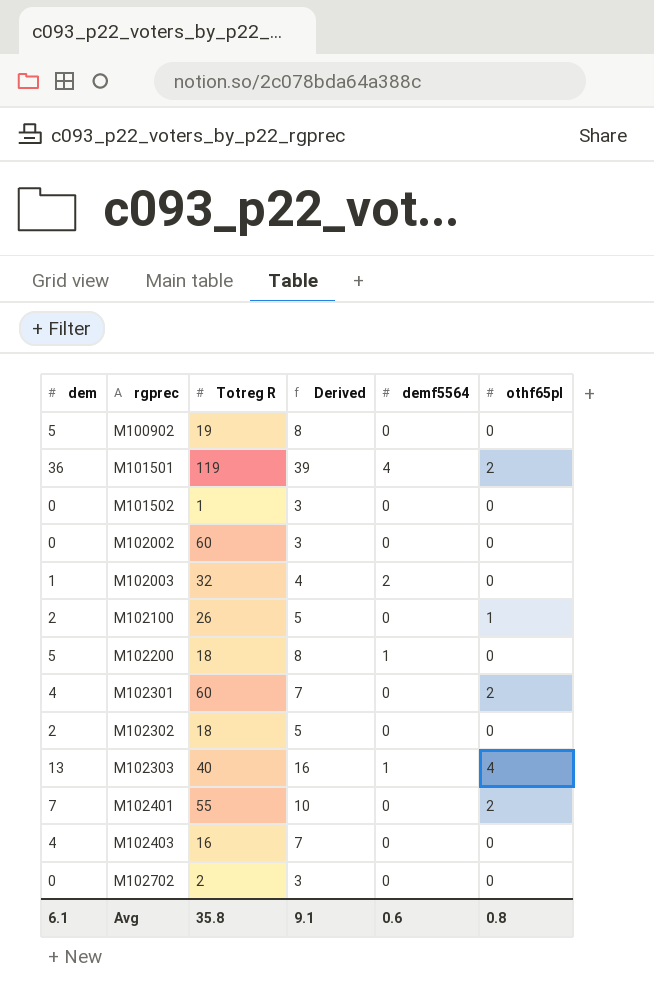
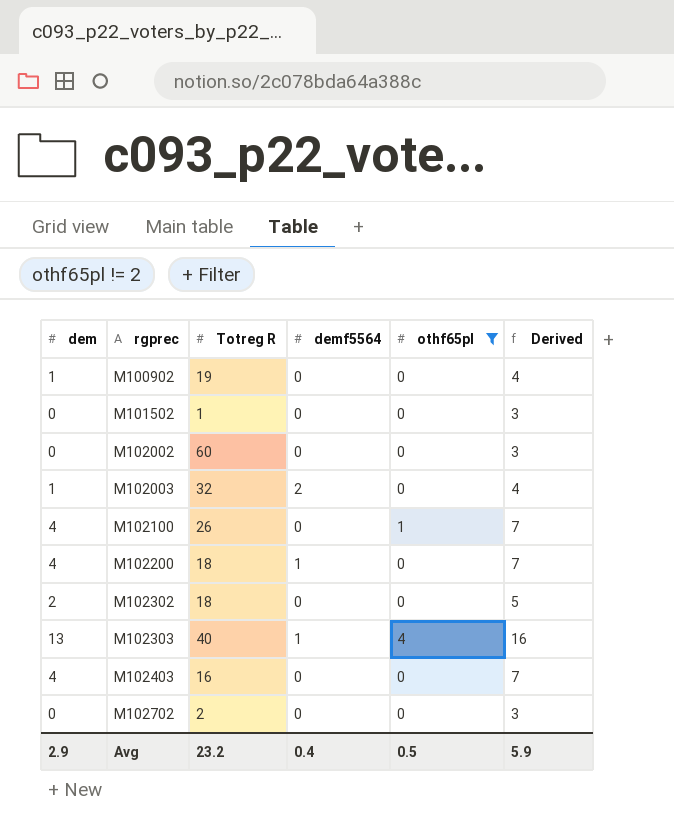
filter: none -> othf65pl != 2
column Derived | position: 4 -> 6
M100902 | dem: 5 -> 1
M100902 | Derived: 8 -> 4
M102100 | dem: 2 -> 4
M102100 | Derived: 5 -> 7
M102200 | dem: 5 -> 4
M102200 | Derived: 8 -> 7
Avg | dem: 6.1 -> 2.9
Avg | Totreg R: 35.8 -> 23.2
Avg | demf5564: 0.6 -> 0.4
Avg | othf65pl: 0.8 -> 0.5
Avg | Derived: 9.1 -> 5.9

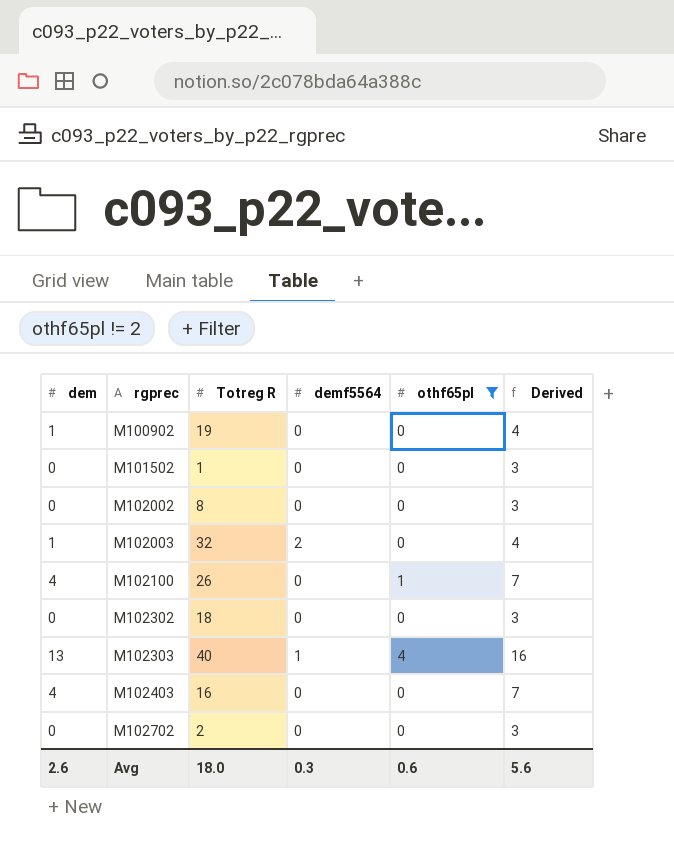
row M102200: 4 | 18 | 1 | 0 | 7 -> none
M102002 | Totreg R: 60 -> 8
M102302 | dem: 2 -> 0
M102302 | Derived: 5 -> 3
Avg | dem: 2.9 -> 2.6
Avg | Totreg R: 23.2 -> 18.0
Avg | demf5564: 0.4 -> 0.3
Avg | othf65pl: 0.5 -> 0.6
Avg | Derived: 5.9 -> 5.6

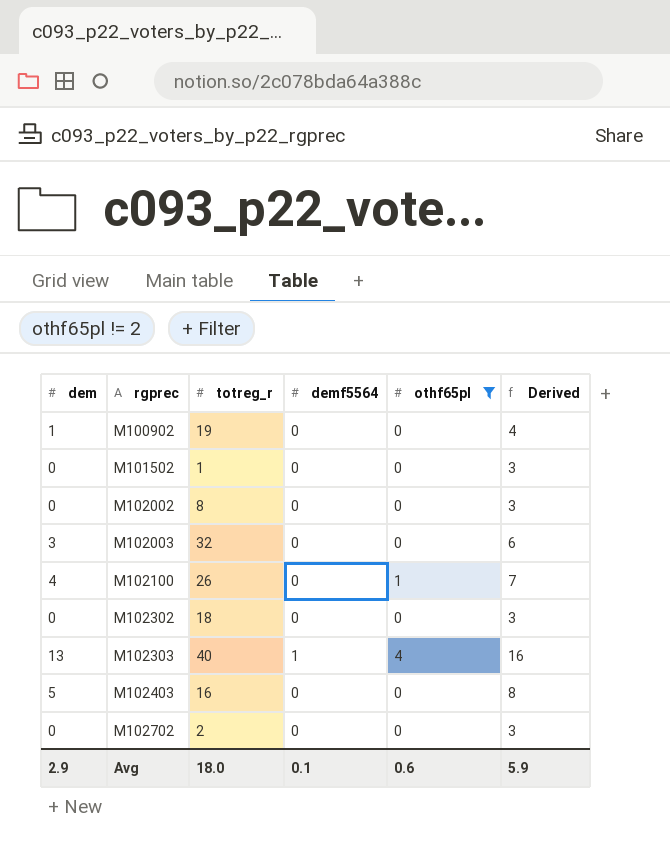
column name: Totreg R -> totreg_r
M102003 | dem: 1 -> 3
M102003 | demf5564: 2 -> 0
M102003 | Derived: 4 -> 6
M102403 | dem: 4 -> 5
M102403 | Derived: 7 -> 8
Avg | dem: 2.6 -> 2.9
Avg | demf5564: 0.3 -> 0.1
Avg | Derived: 5.6 -> 5.9

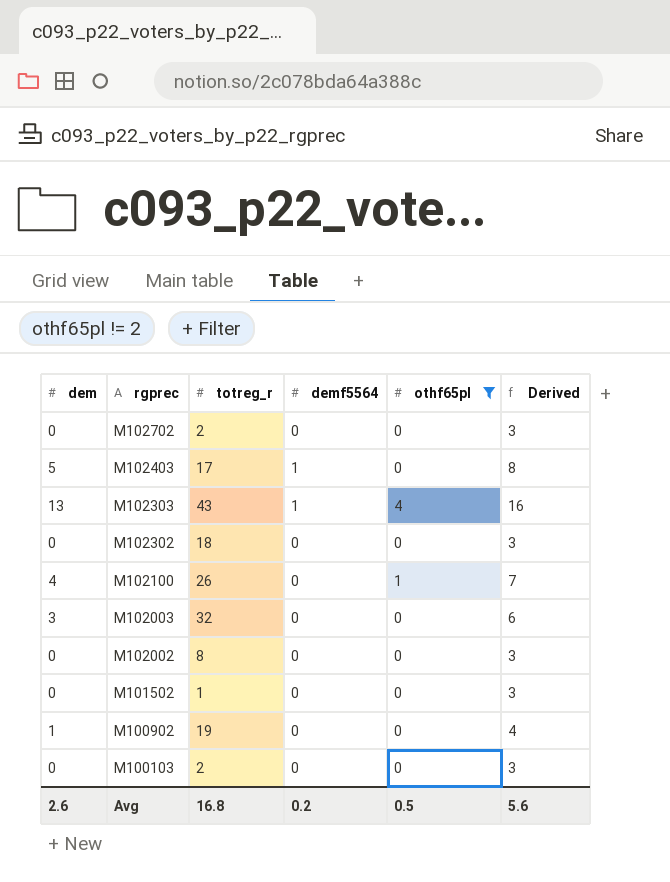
row order: rgprec ascending -> rgprec descending
M102403 | totreg_r: 16 -> 17
M102403 | demf5564: 0 -> 1
M102303 | totreg_r: 40 -> 43
row M100103: none -> 0 | 2 | 0 | 0 | 3
Avg | dem: 2.9 -> 2.6
Avg | totreg_r: 18.0 -> 16.8
Avg | demf5564: 0.1 -> 0.2
Avg | othf65pl: 0.6 -> 0.5
Avg | Derived: 5.9 -> 5.6

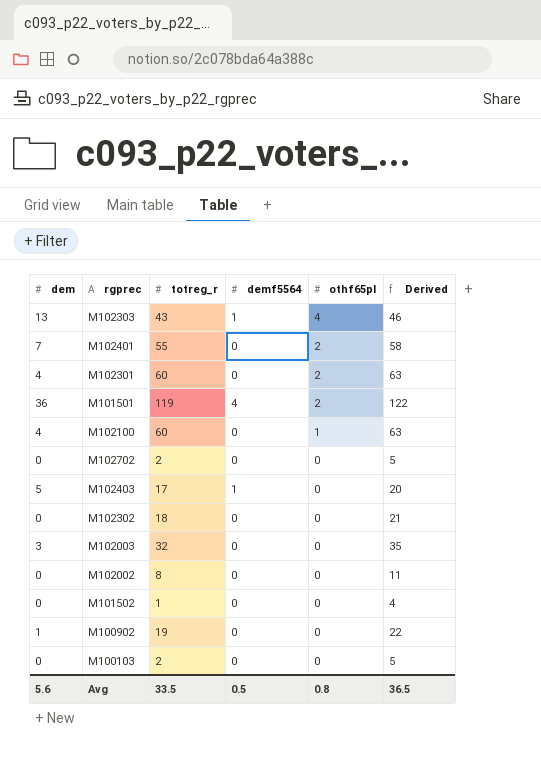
filter: othf65pl != 2 -> none
row order: rgprec descending -> othf65pl descending
column Derived | formula: [dem] + 3 -> [totreg_r] + 3
M102100 | totreg_r: 26 -> 60
Avg | dem: 2.6 -> 5.6
Avg | totreg_r: 16.8 -> 33.5
Avg | demf5564: 0.2 -> 0.5
Avg | othf65pl: 0.5 -> 0.8
Avg | Derived: 5.6 -> 36.5

